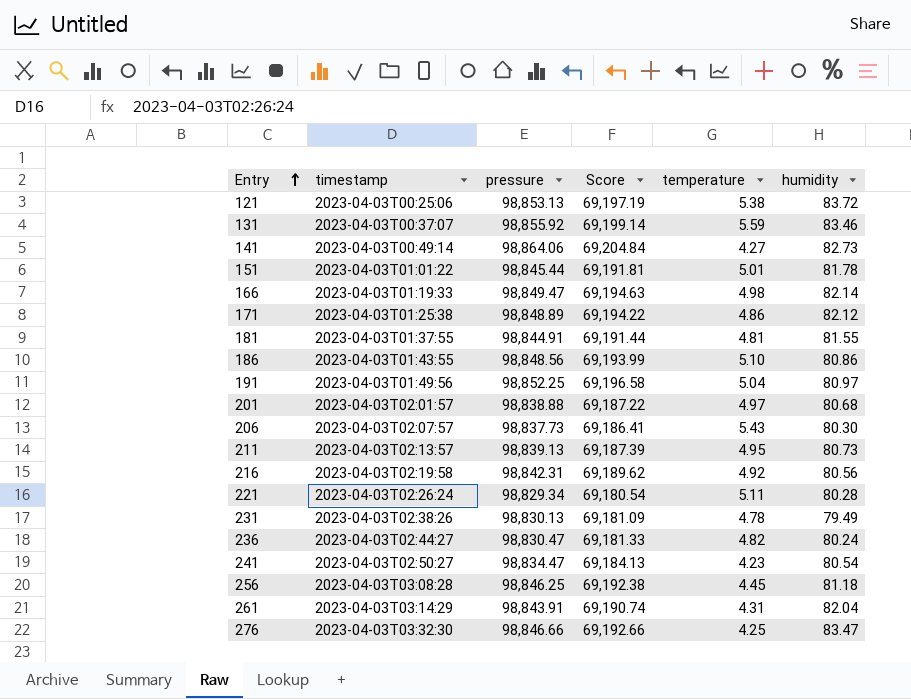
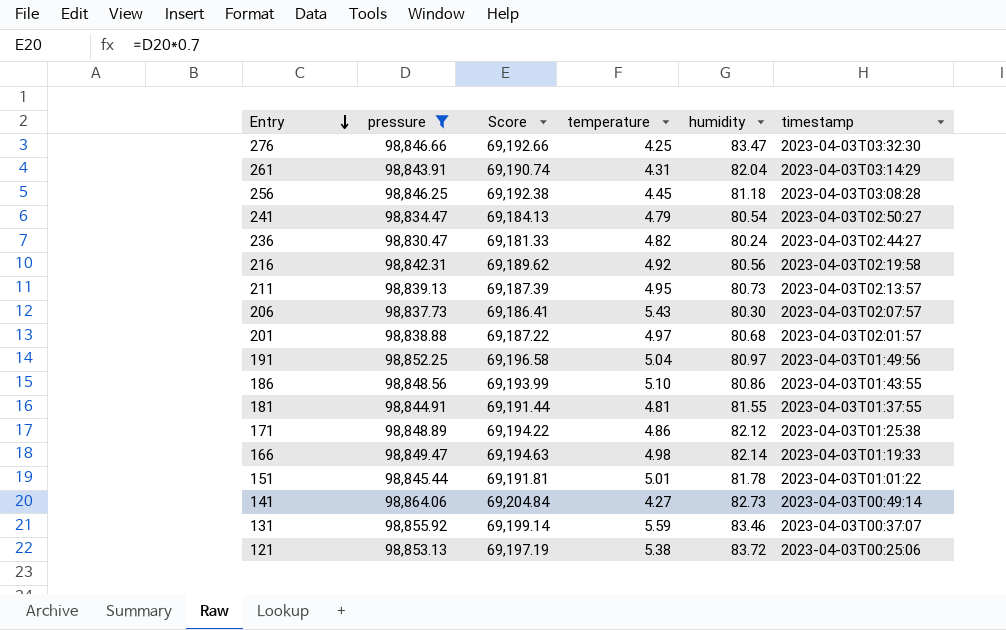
filter: none -> pressure >= 98,830.47
row order: Entry ascending -> Entry descending
column timestamp | position: 2 -> 6
241 | temperature: 4.23 -> 4.79

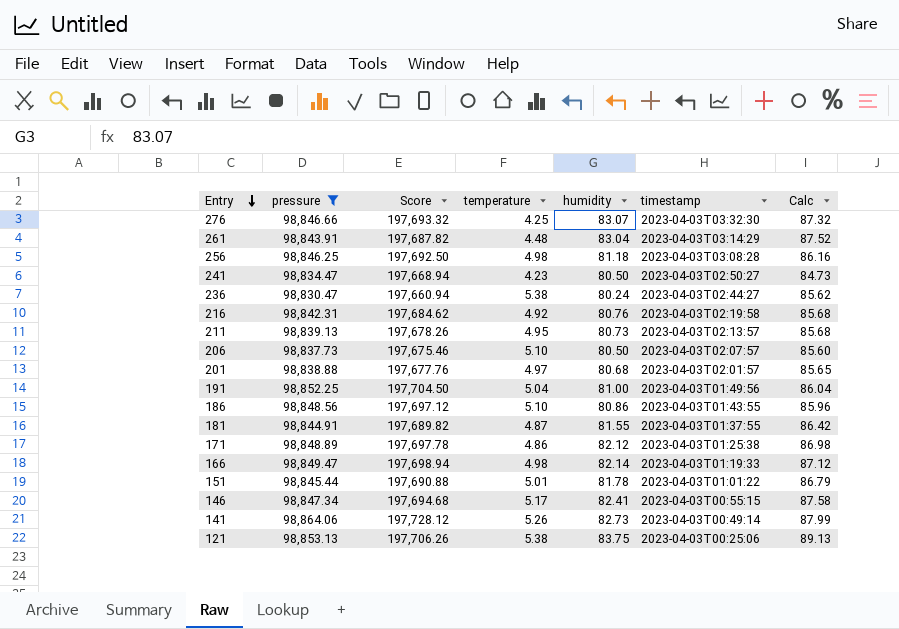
column Score | formula: [pressure] * 0.7 -> [pressure] * 2
column Calc | formula: none -> [temperature] + [humidity]
row 131: 98,855.92 | 69,199.14 | 5.59 | 83.46 | 2023-04-03T00:37:07 -> none
276 | humidity: 83.47 -> 83.07
261 | temperature: 4.31 -> 4.48
261 | humidity: 82.04 -> 83.04
256 | temperature: 4.45 -> 4.98
241 | temperature: 4.79 -> 4.23
241 | humidity: 80.54 -> 80.50
236 | temperature: 4.82 -> 5.38
216 | humidity: 80.56 -> 80.76
206 | temperature: 5.43 -> 5.10
206 | humidity: 80.30 -> 80.50
191 | humidity: 80.97 -> 81.00
181 | temperature: 4.81 -> 4.87
row 146: none -> 98,847.34 | 197,694.68 | 5.17 | 82.41 | 2023-04-03T00:55:15 | 87.58
141 | temperature: 4.27 -> 5.26
121 | humidity: 83.72 -> 83.75

